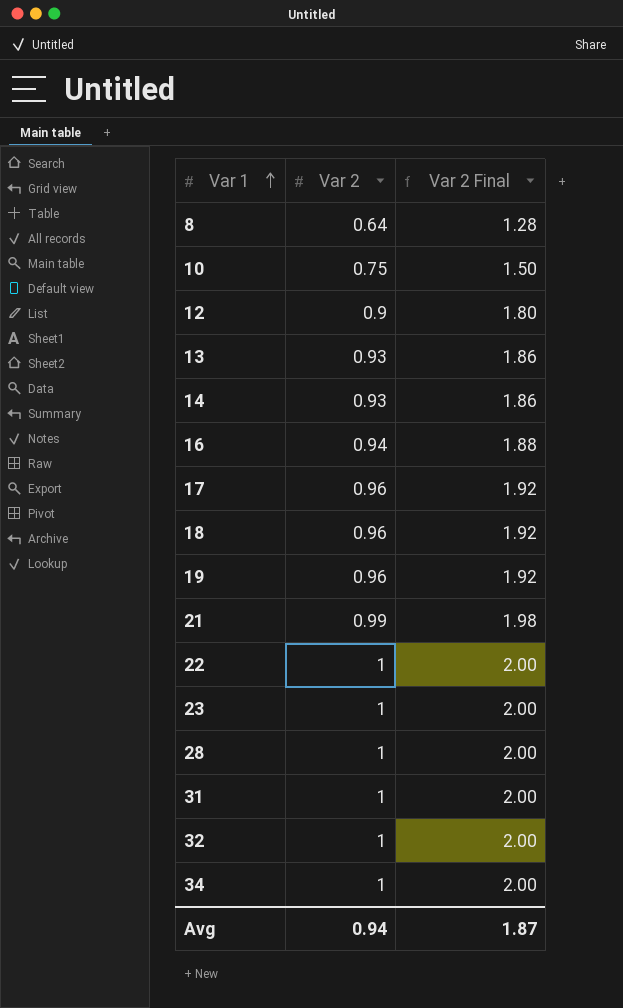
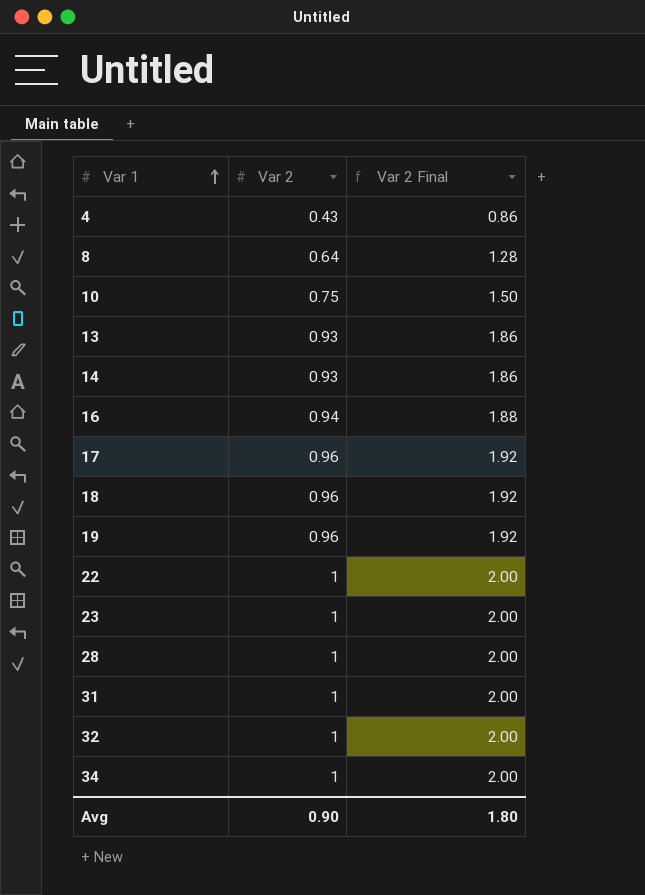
row 12: 0.9 | 1.80 -> none
row 21: 0.99 | 1.98 -> none
row 4: none -> 0.43 | 0.86
Avg | Var 2: 0.94 -> 0.90
Avg | Var 2 Final: 1.87 -> 1.80

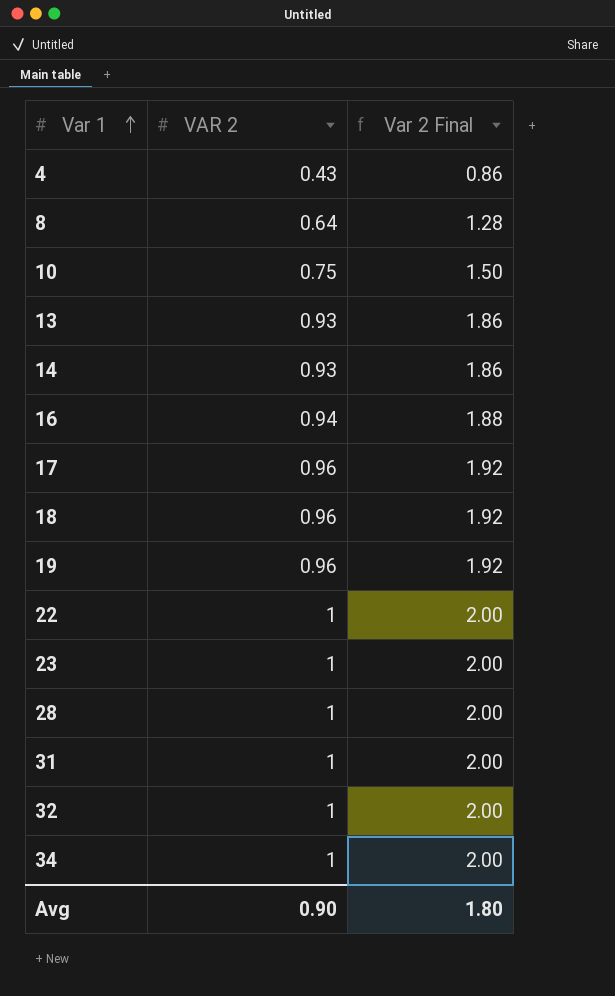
column name: Var 2 -> VAR 2

